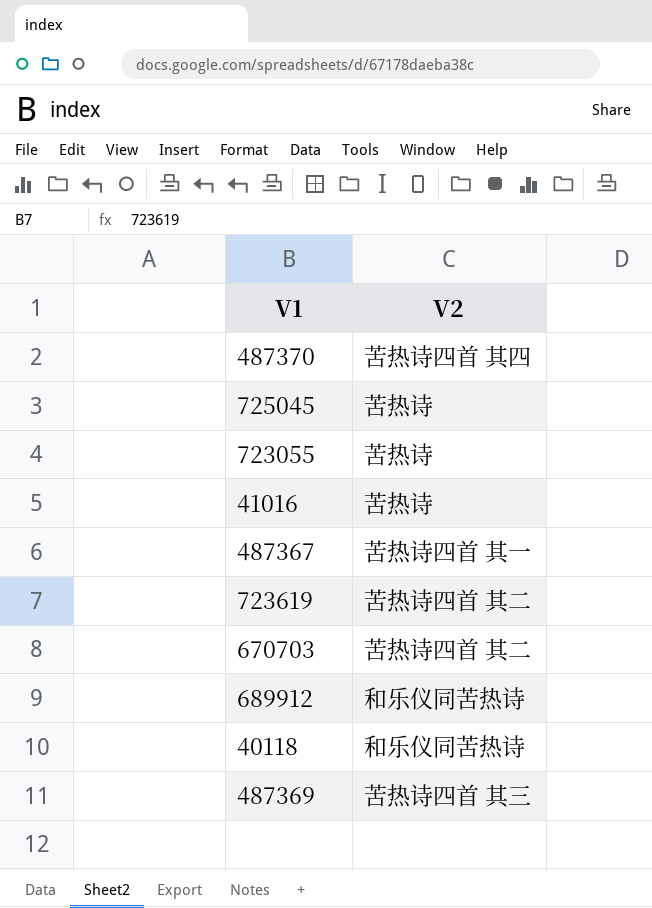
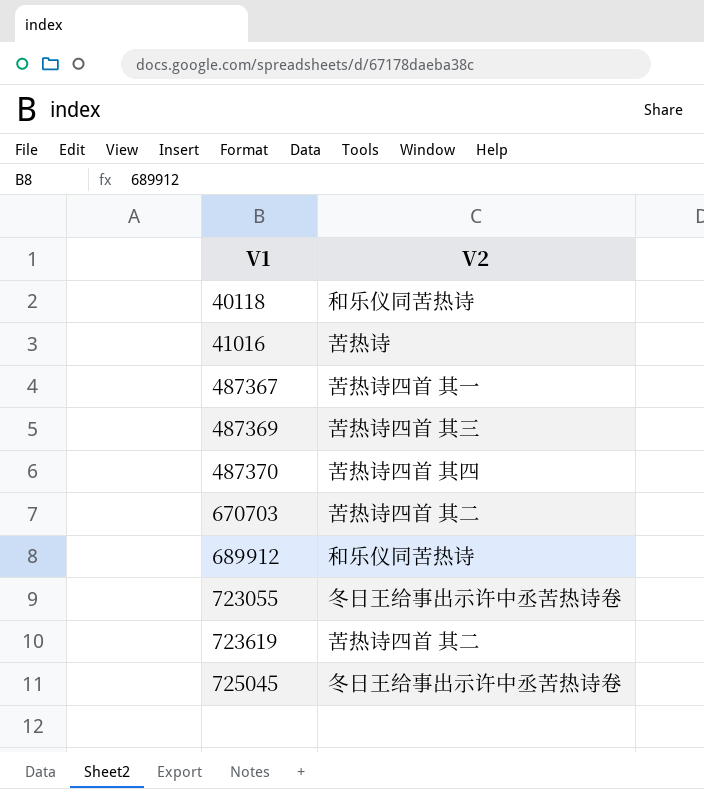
row order: none -> V1 ascending
723055 | V2: 苦热诗 -> 冬日王给事出示许中丞苦热诗卷
725045 | V2: 苦热诗 -> 冬日王给事出示许中丞苦热诗卷

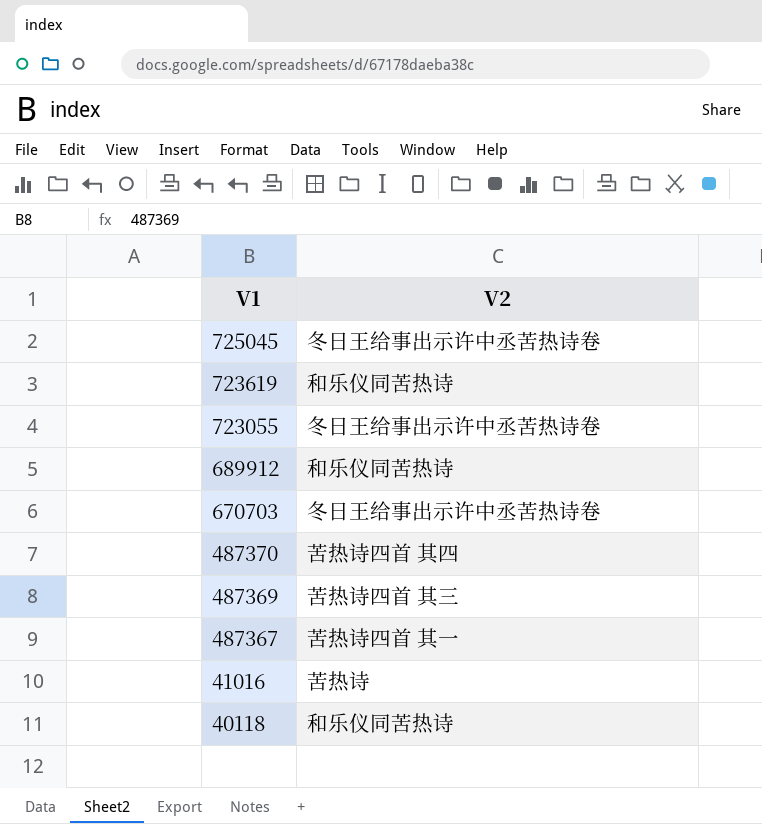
row order: V1 ascending -> V1 descending
723619 | V2: 苦热诗四首 其二 -> 和乐仪同苦热诗
670703 | V2: 苦热诗四首 其二 -> 冬日王给事出示许中丞苦热诗卷

